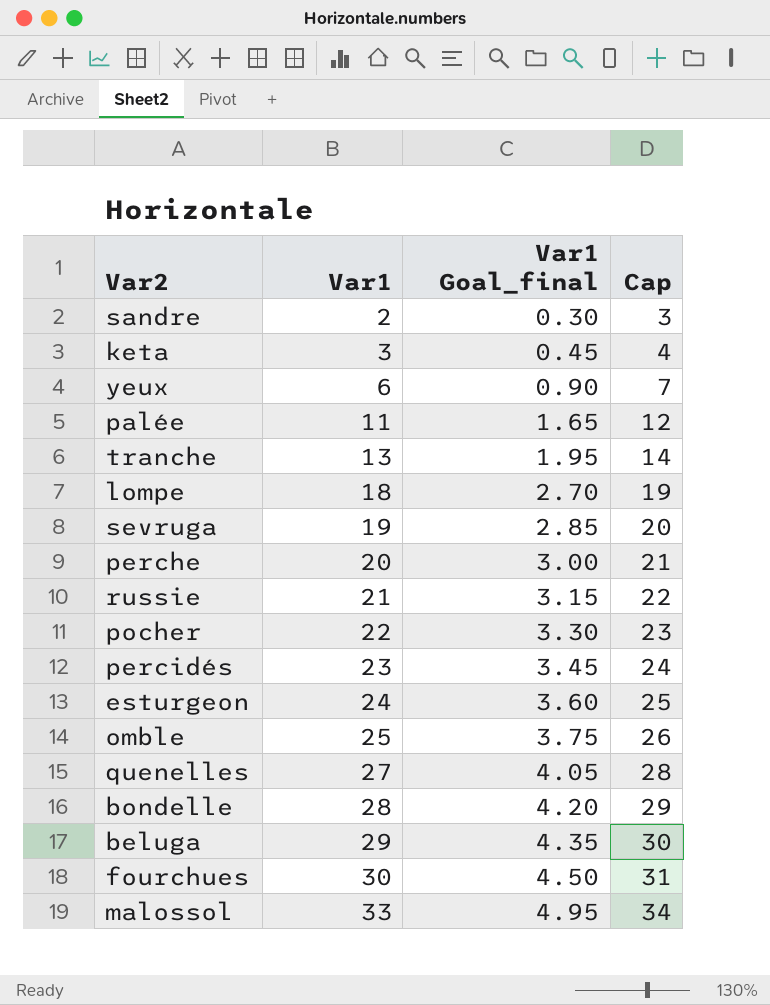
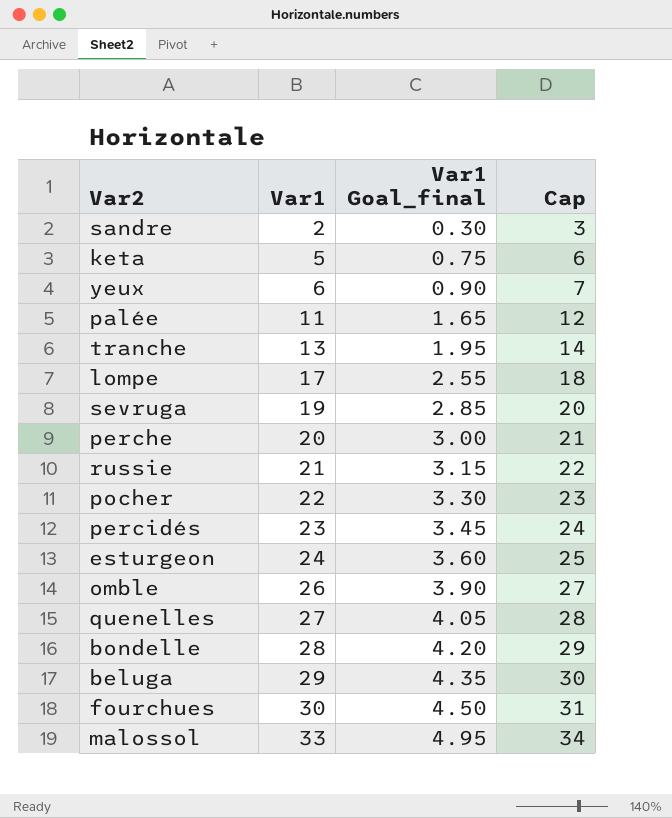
keta | Var1: 3 -> 5
keta | Var1 Goal_final: 0.45 -> 0.75
keta | Cap: 4 -> 6
lompe | Var1: 18 -> 17
lompe | Var1 Goal_final: 2.70 -> 2.55
lompe | Cap: 19 -> 18
omble | Var1: 25 -> 26
omble | Var1 Goal_final: 3.75 -> 3.90
omble | Cap: 26 -> 27

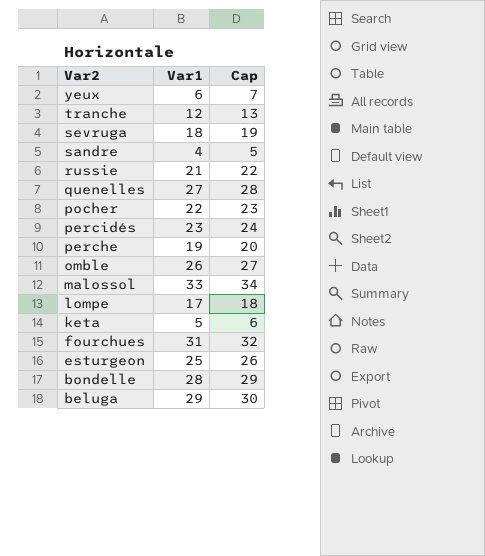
row order: Var1 ascending -> Var2 descending
column Var1 Goal_final | formula: [Var1] * 0.15 -> none
row palée: 11 | 1.65 | 12 -> none
tranche | Var1: 13 -> 12
tranche | Cap: 14 -> 13
sevruga | Var1: 19 -> 18
sevruga | Cap: 20 -> 19
sandre | Var1: 2 -> 4
sandre | Cap: 3 -> 5
perche | Var1: 20 -> 19
perche | Cap: 21 -> 20
fourchues | Var1: 30 -> 31
fourchues | Cap: 31 -> 32
esturgeon | Var1: 24 -> 25
esturgeon | Cap: 25 -> 26

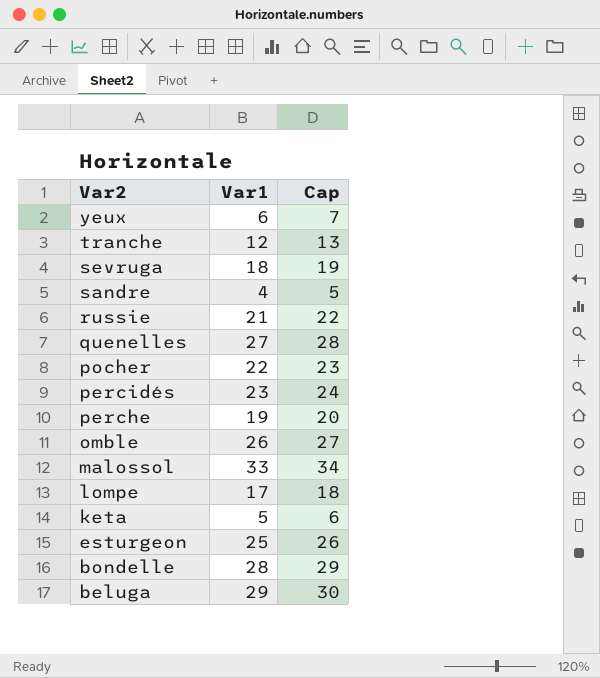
row fourchues: 31 | 32 -> none

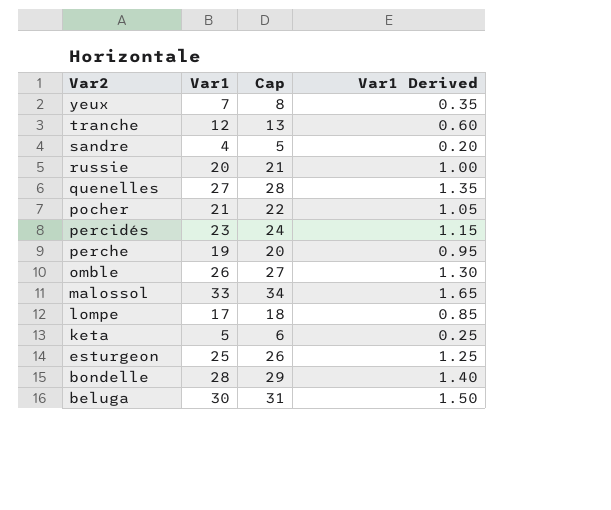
column Var1 Derived | formula: none -> [Var1] * 0.05
row sevruga: 18 | 19 -> none
yeux | Var1: 6 -> 7
yeux | Cap: 7 -> 8
russie | Var1: 21 -> 20
russie | Cap: 22 -> 21
pocher | Var1: 22 -> 21
pocher | Cap: 23 -> 22
beluga | Var1: 29 -> 30
beluga | Cap: 30 -> 31

